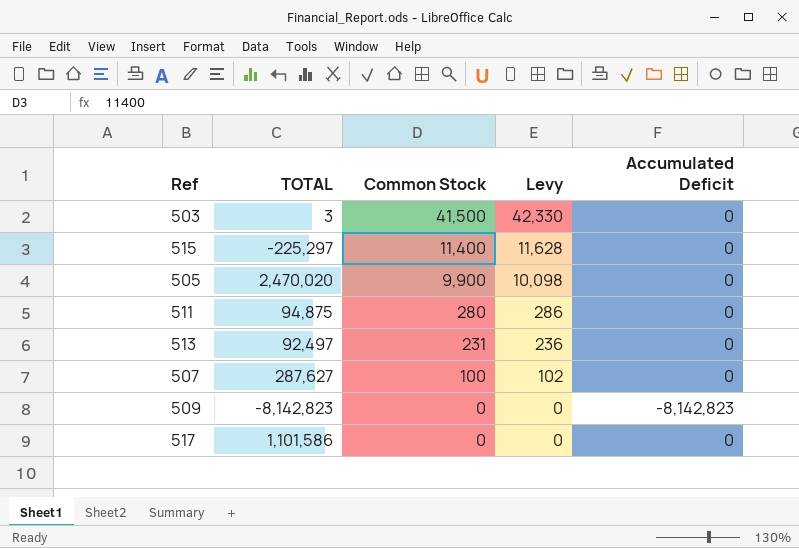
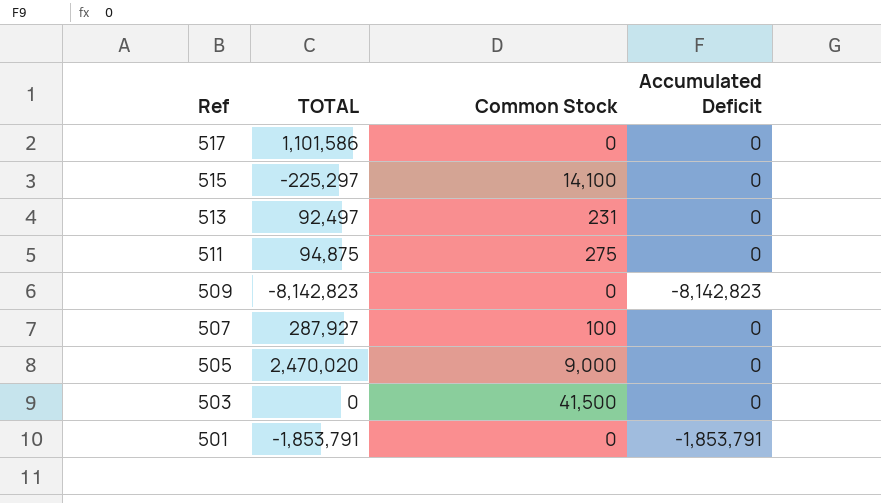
row order: Common Stock descending -> Ref descending
column Levy | formula: [Common Stock] * 1.02 -> none
515 | Common Stock: 11,400 -> 14,100
511 | Common Stock: 280 -> 275
507 | TOTAL: 287,627 -> 287,927
505 | Common Stock: 9,900 -> 9,000
503 | TOTAL: 3 -> 0
row 501: none -> -1,853,791 | 0 | -1,853,791

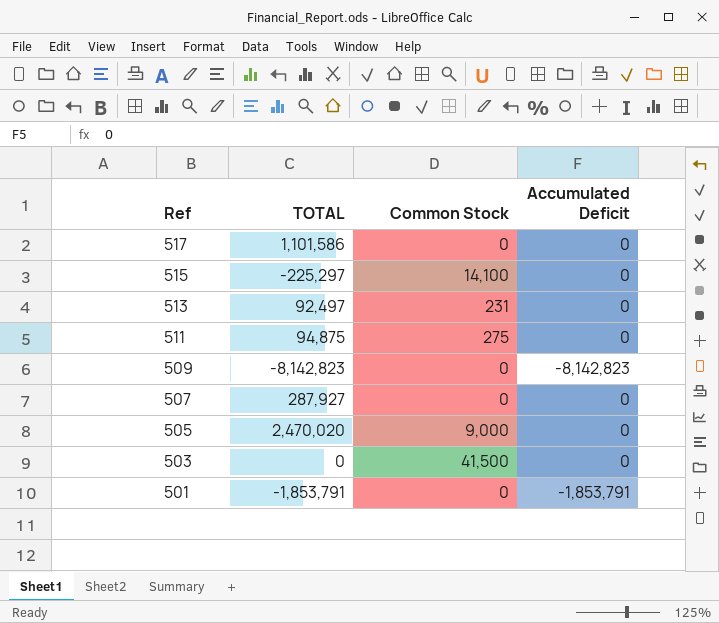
507 | Common Stock: 100 -> 0

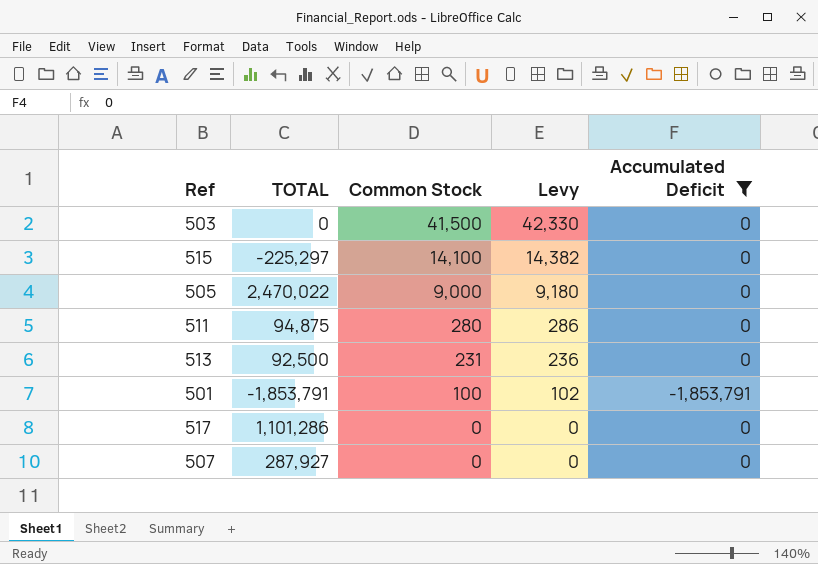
filter: none -> Accumulated Deficit != -8,142,823
row order: Ref descending -> Common Stock descending
column Levy | formula: none -> [Common Stock] * 1.02
505 | TOTAL: 2,470,020 -> 2,470,022
511 | Common Stock: 275 -> 280
513 | TOTAL: 92,497 -> 92,500
501 | Common Stock: 0 -> 100
517 | TOTAL: 1,101,586 -> 1,101,286

